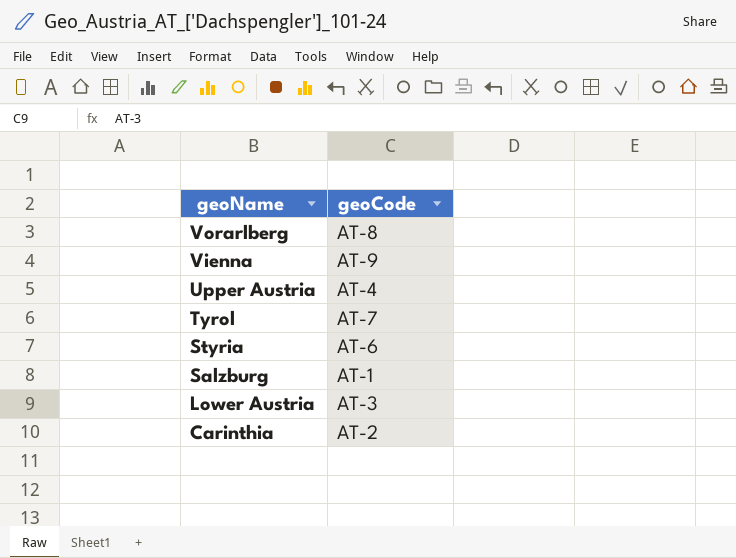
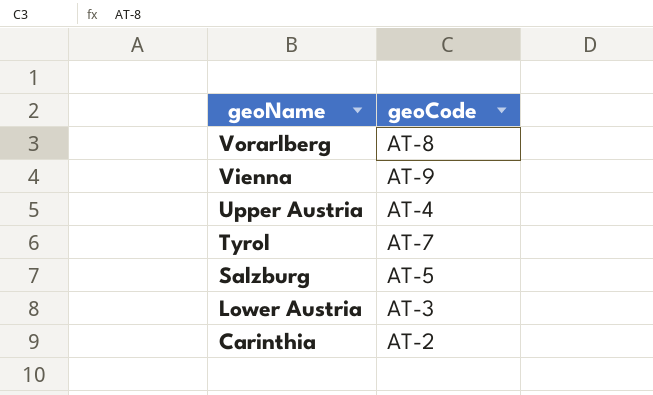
row Styria: AT-6 -> none
Salzburg | geoCode: AT-1 -> AT-5

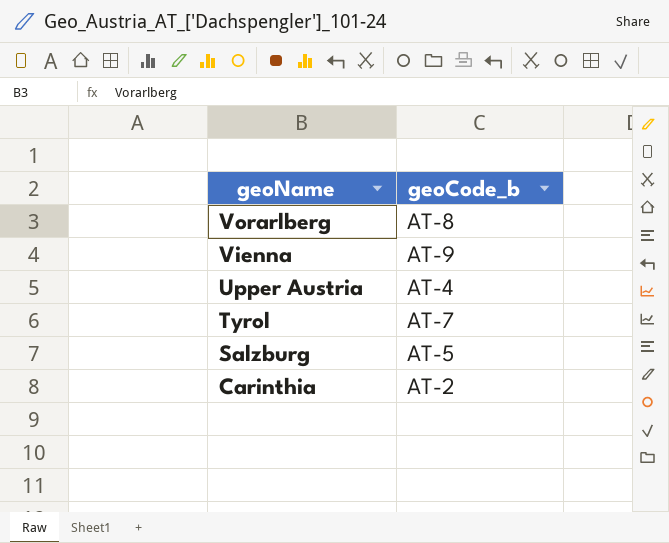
column name: geoCode -> geoCode_b
row Lower Austria: AT-3 -> none

